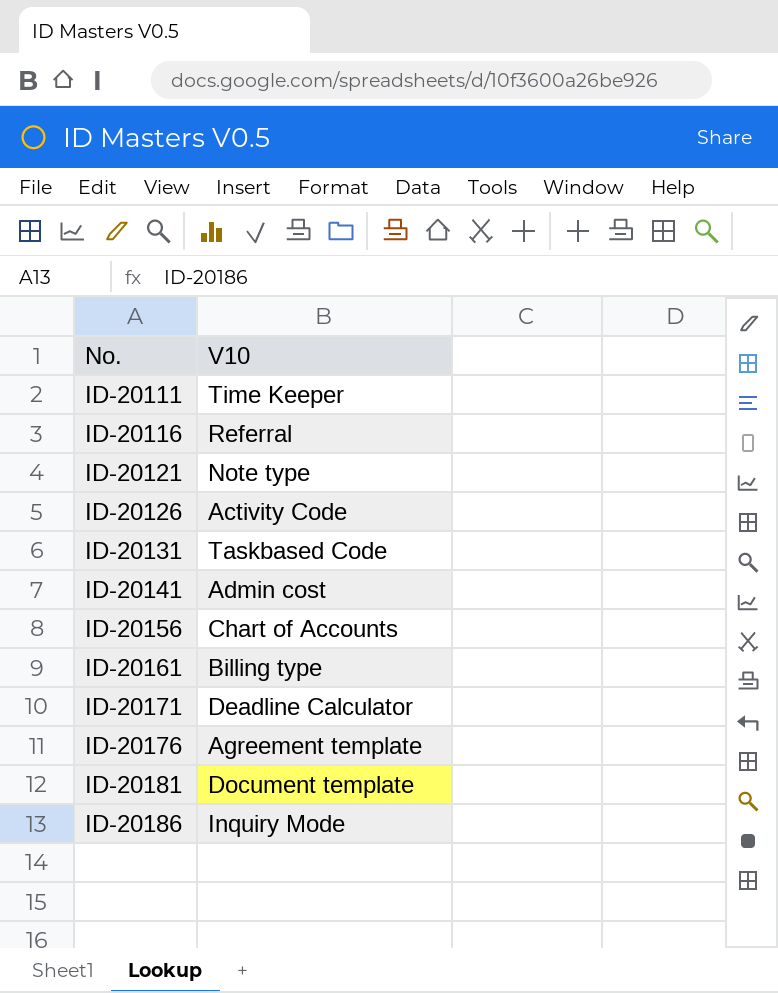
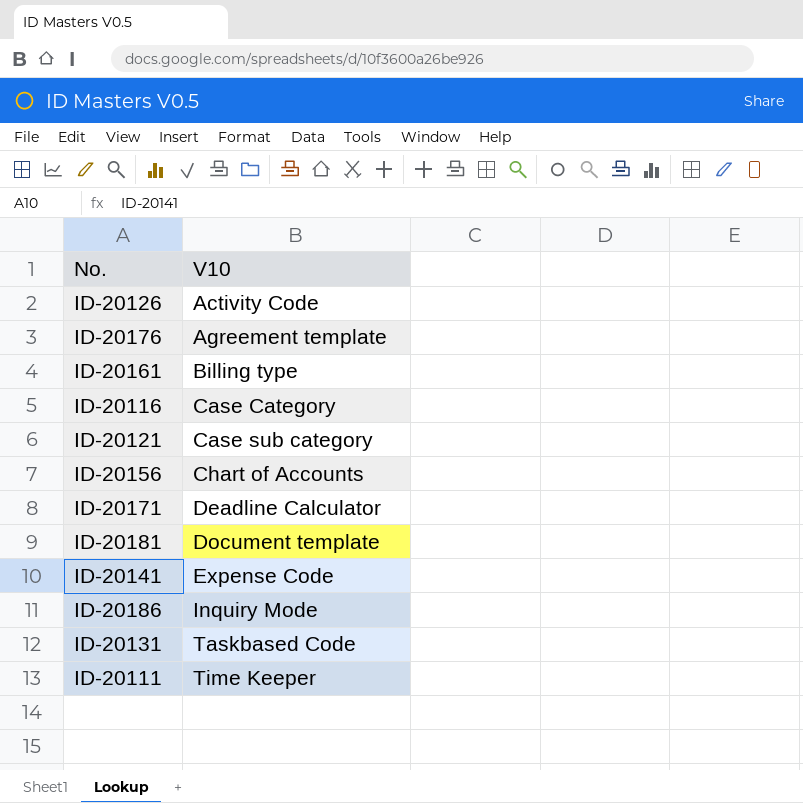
row order: No. ascending -> V10 ascending
ID-20116 | V10: Referral -> Case Category
ID-20121 | V10: Note type -> Case sub category
ID-20141 | V10: Admin cost -> Expense Code

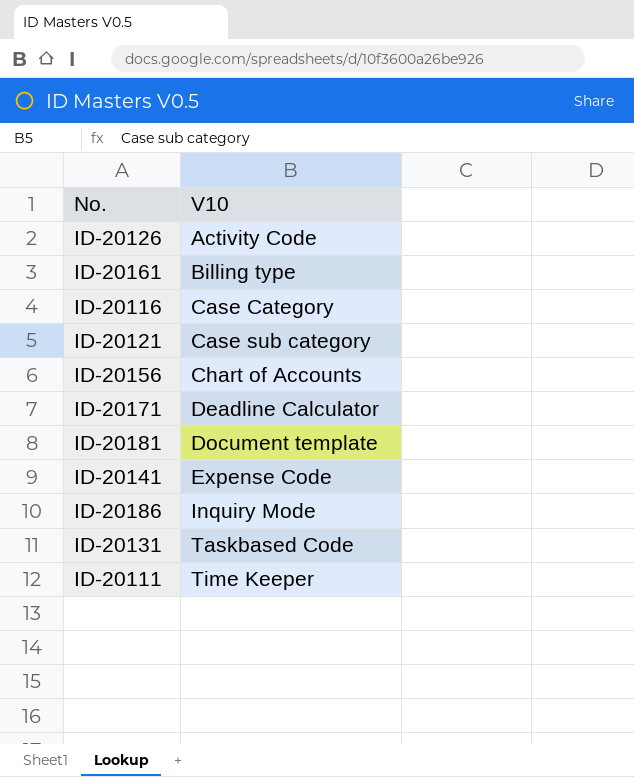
row ID-20176: Agreement template -> none

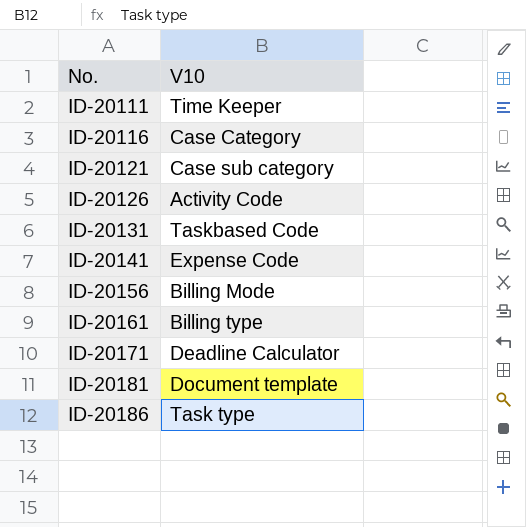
row order: V10 ascending -> No. ascending
ID-20156 | V10: Chart of Accounts -> Billing Mode
ID-20186 | V10: Inquiry Mode -> Task type

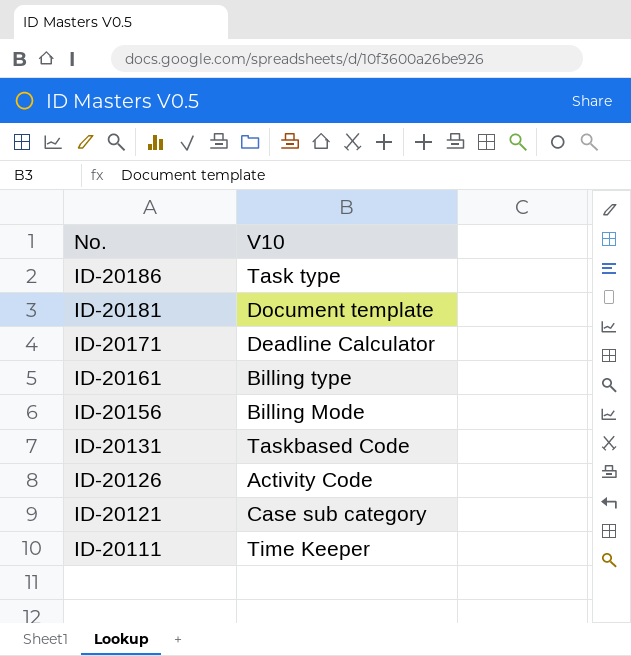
row order: No. ascending -> No. descending
row ID-20116: Case Category -> none
row ID-20141: Expense Code -> none

